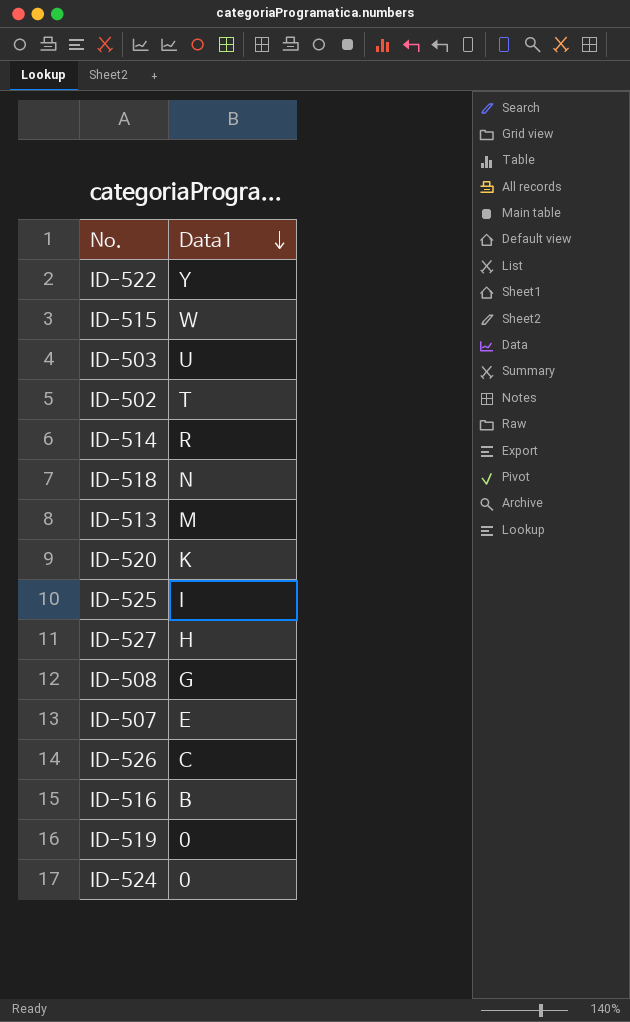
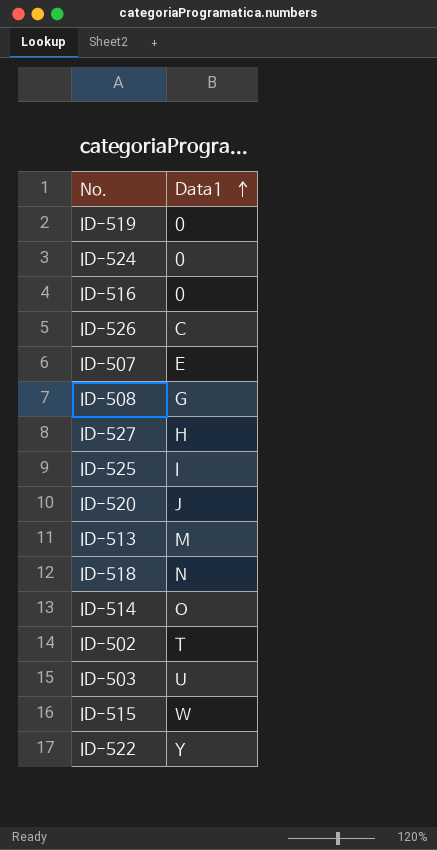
row order: Data1 descending -> Data1 ascending
ID-516 | Data1: B -> 0
ID-520 | Data1: K -> J
ID-514 | Data1: R -> O

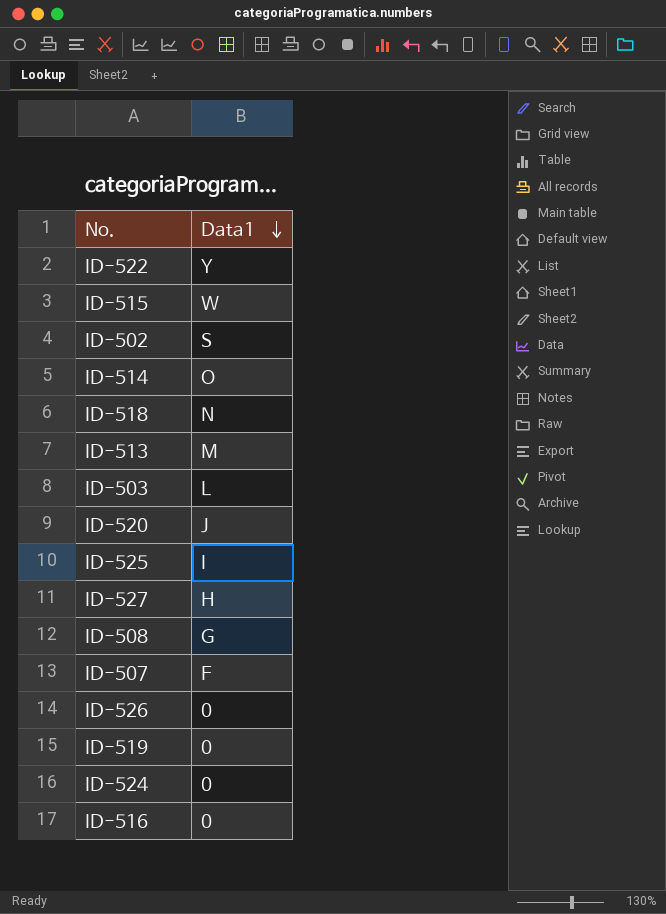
row order: Data1 ascending -> Data1 descending
ID-502 | Data1: T -> S
ID-503 | Data1: U -> L
ID-507 | Data1: E -> F
ID-526 | Data1: C -> 0

